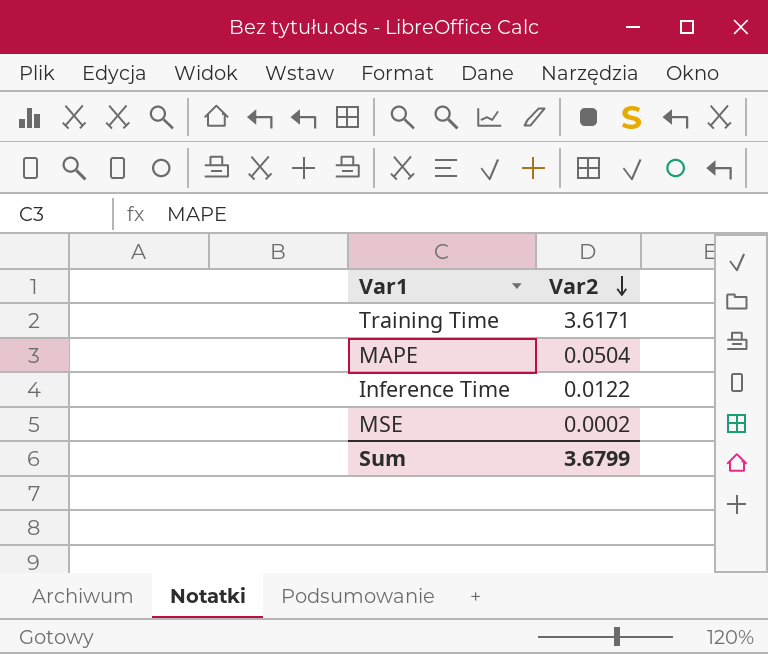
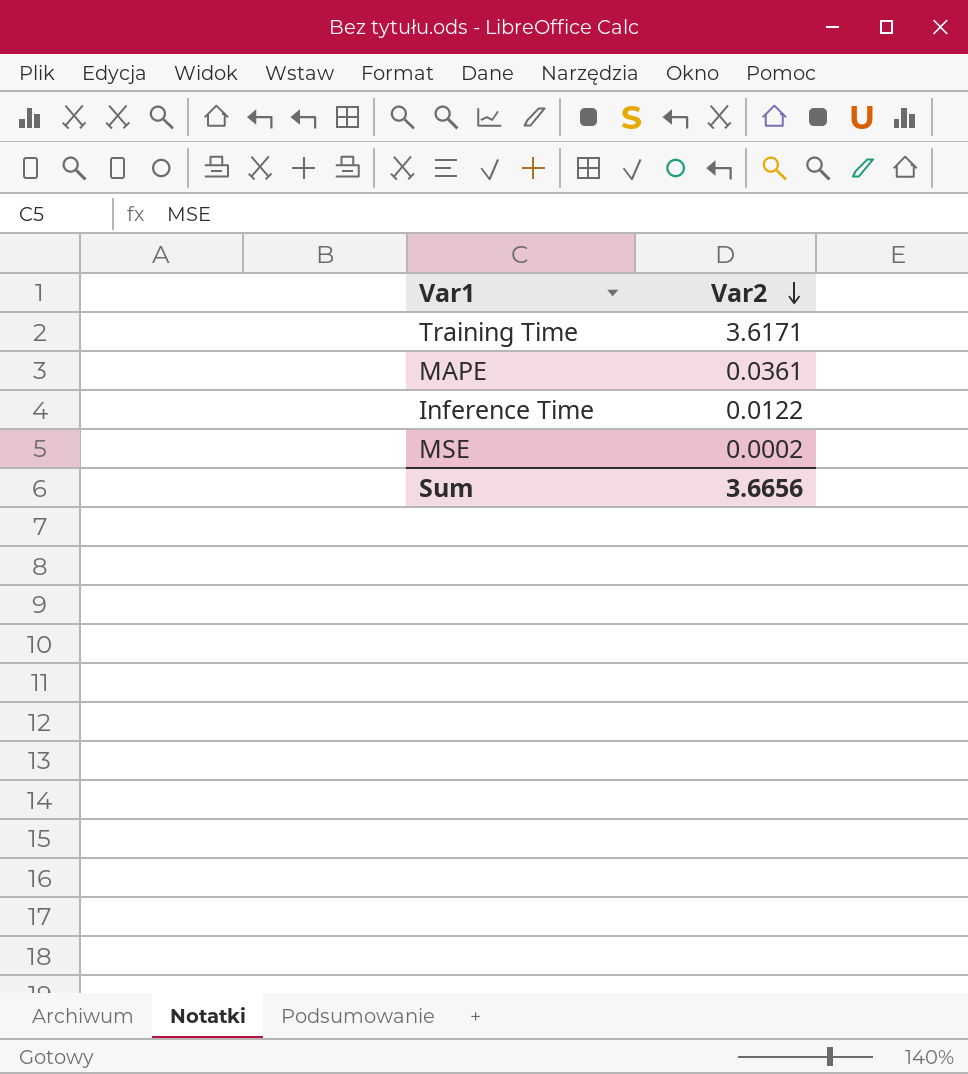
MAPE | Var2: 0.0504 -> 0.0361
Sum | Var2: 3.6799 -> 3.6656

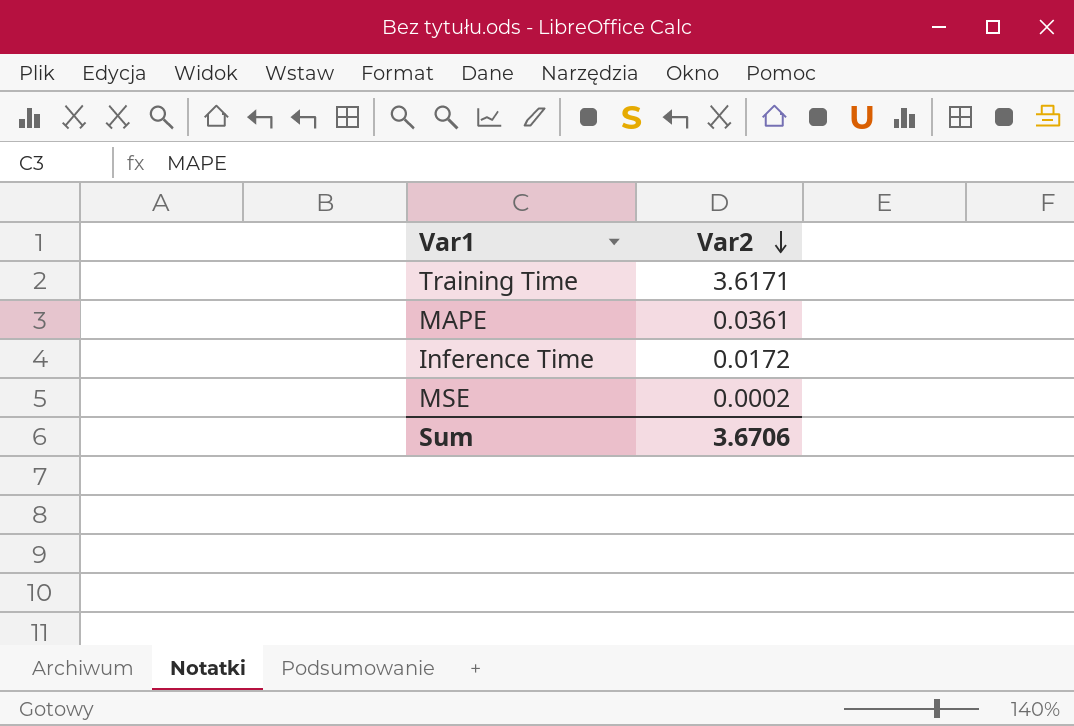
Inference Time | Var2: 0.0122 -> 0.0172
Sum | Var2: 3.6656 -> 3.6706

